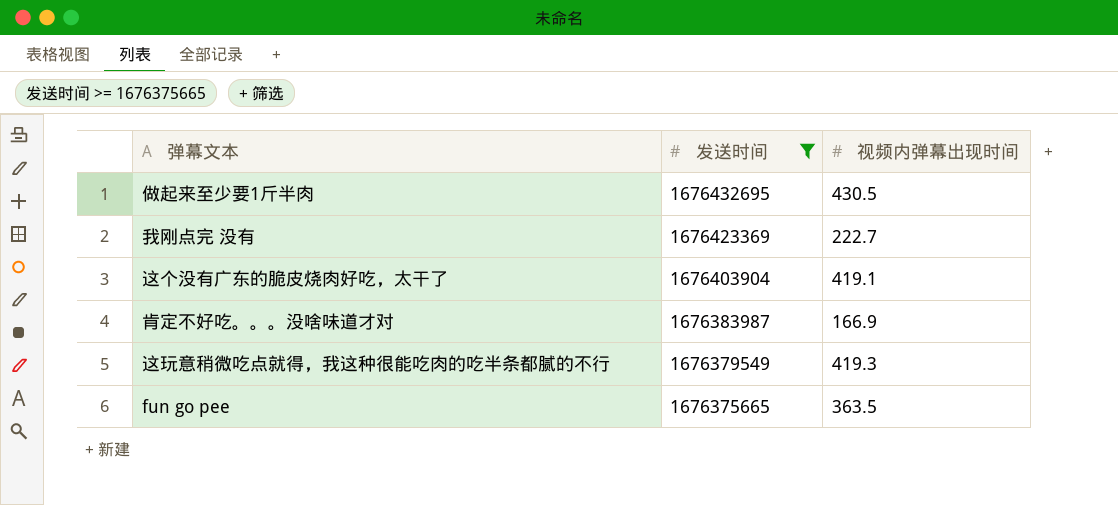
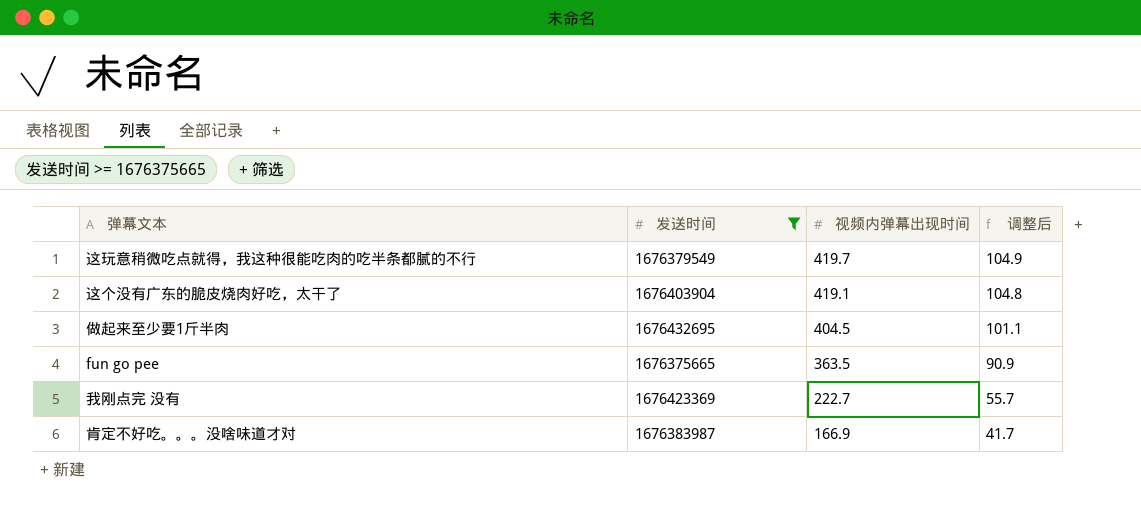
row order: 发送时间 descending -> 视频内弹幕出现时间 descending
column 调整后 | formula: none -> [视频内弹幕出现时间] * 0.25
这玩意稍微吃点就得，我这种很能吃肉的吃半条都腻的不行 | 视频内弹幕出现时间: 419.3 -> 419.7
做起来至少要1斤半肉 | 视频内弹幕出现时间: 430.5 -> 404.5

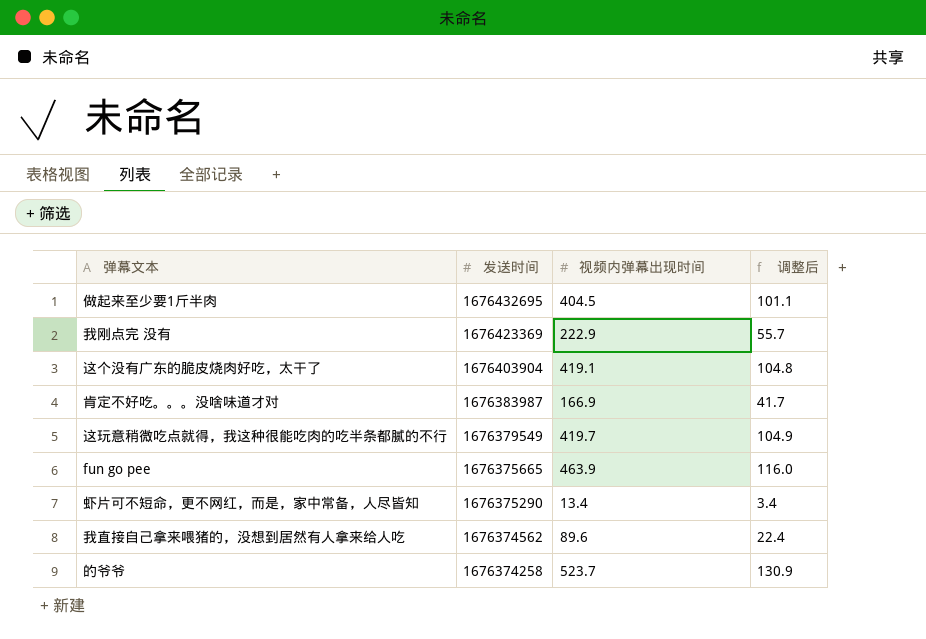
filter: 发送时间 >= 1676375665 -> none
row order: 视频内弹幕出现时间 descending -> 发送时间 descending
我刚点完 没有 | 视频内弹幕出现时间: 222.7 -> 222.9
fun go pee | 视频内弹幕出现时间: 363.5 -> 463.9
fun go pee | 调整后: 90.9 -> 116.0

